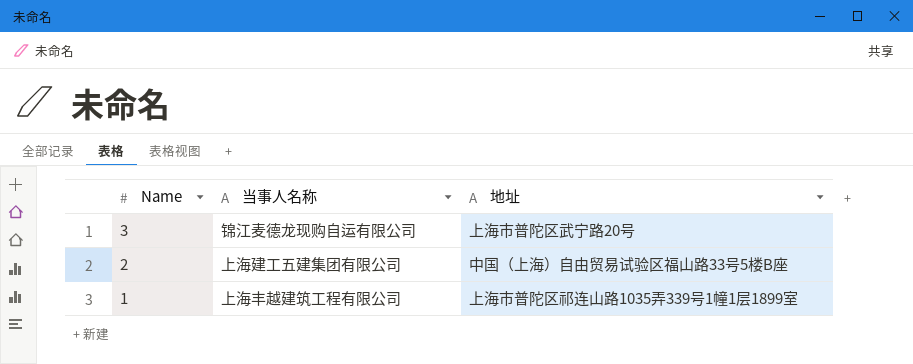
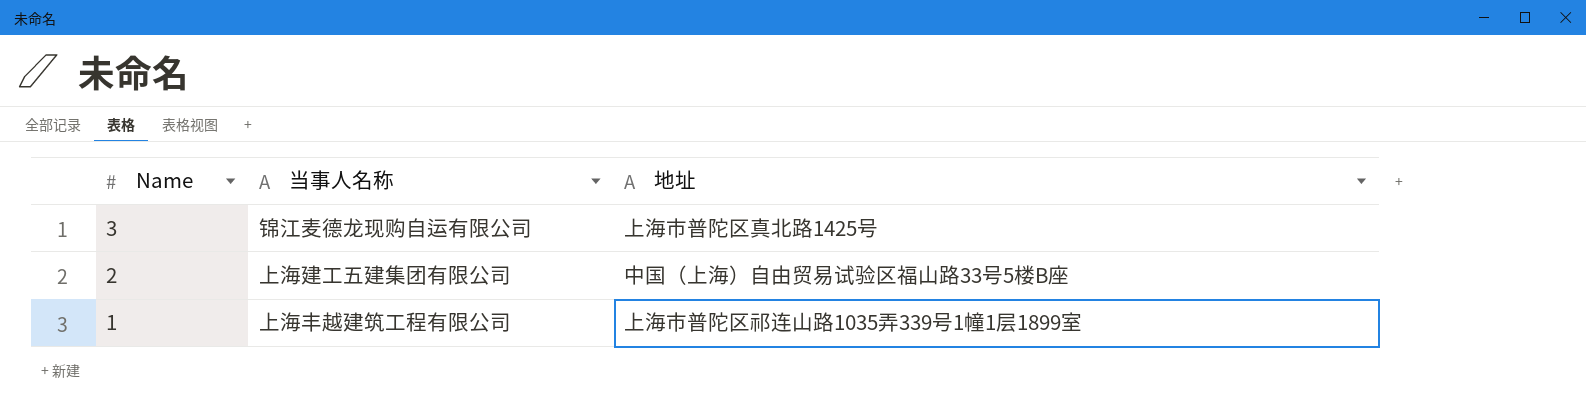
3 | 地址: 上海市普陀区武宁路20号 -> 上海市普陀区真北路1425号

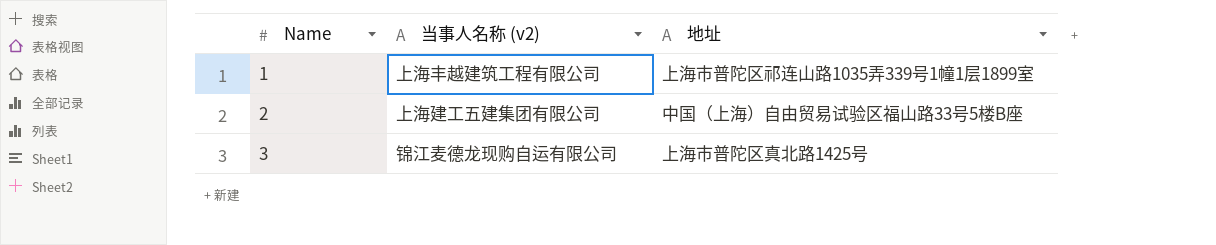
row order: Name descending -> Name ascending
column name: 当事人名称 -> 当事人名称 (v2)

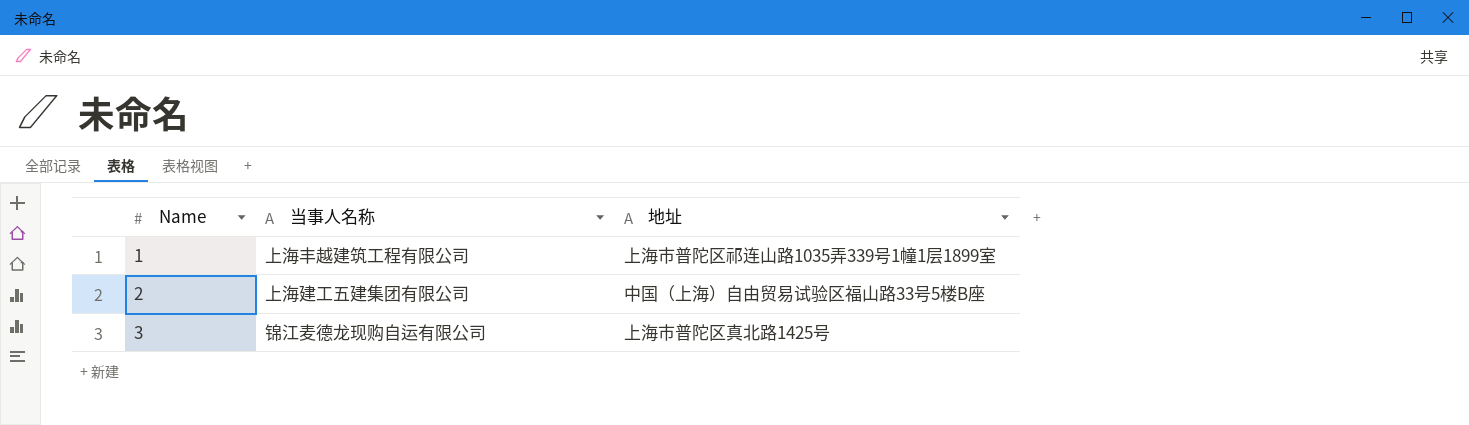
column name: 当事人名称 (v2) -> 当事人名称

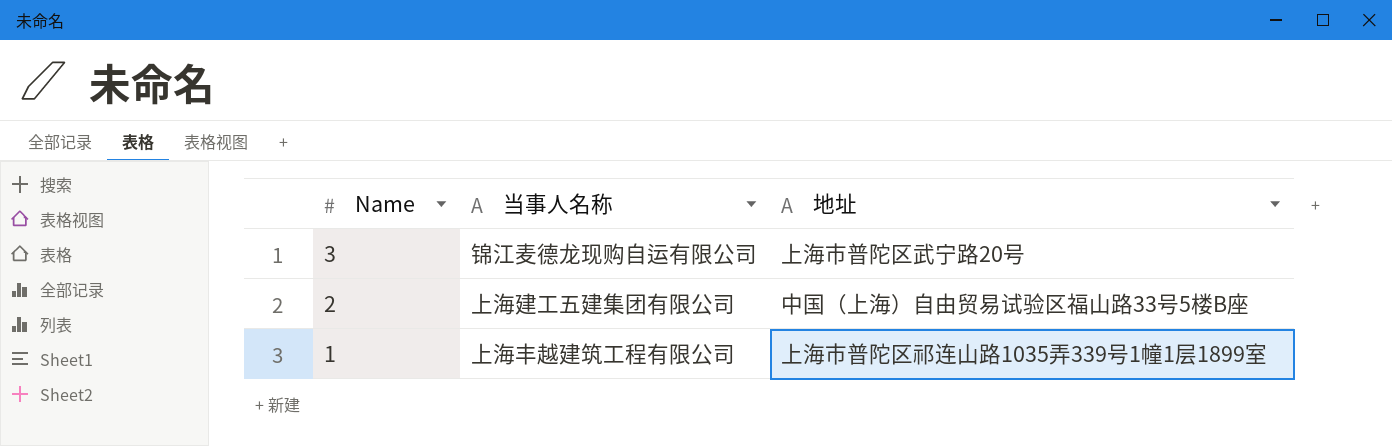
row order: Name ascending -> Name descending
3 | 地址: 上海市普陀区真北路1425号 -> 上海市普陀区武宁路20号

